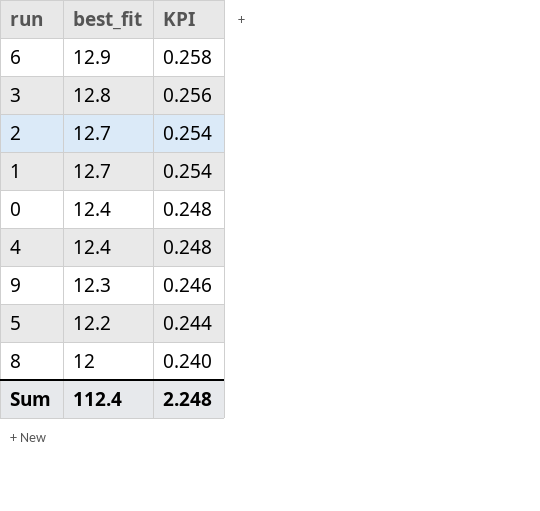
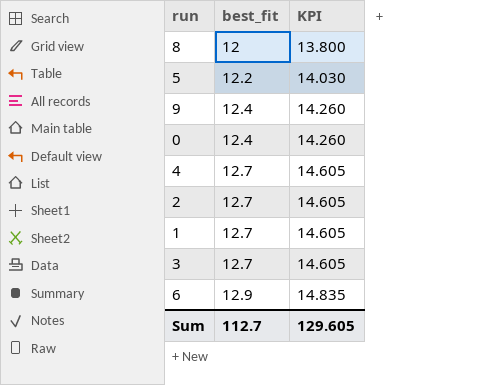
row order: best_fit descending -> best_fit ascending
column KPI | formula: [best_fit] * 0.02 -> [best_fit] * 1.15
9 | best_fit: 12.3 -> 12.4
4 | best_fit: 12.4 -> 12.7
3 | best_fit: 12.8 -> 12.7
Sum | best_fit: 112.4 -> 112.7
Sum | KPI: 2.248 -> 129.605

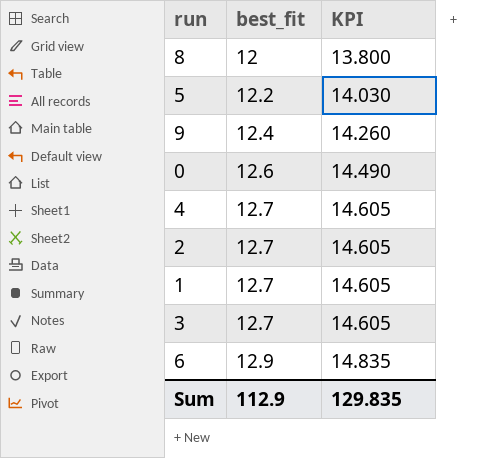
0 | best_fit: 12.4 -> 12.6
0 | KPI: 14.260 -> 14.490
Sum | best_fit: 112.7 -> 112.9
Sum | KPI: 129.605 -> 129.835

